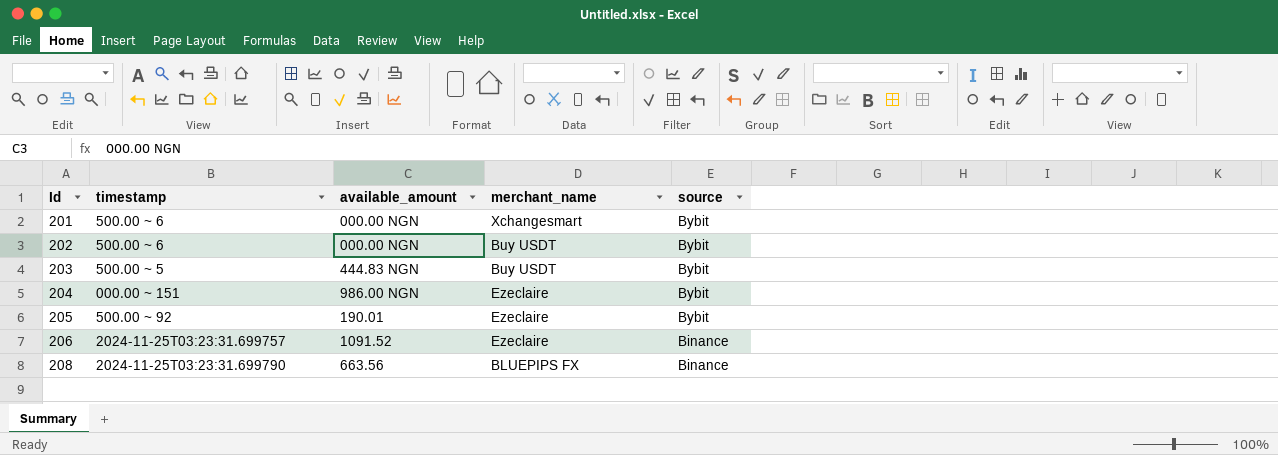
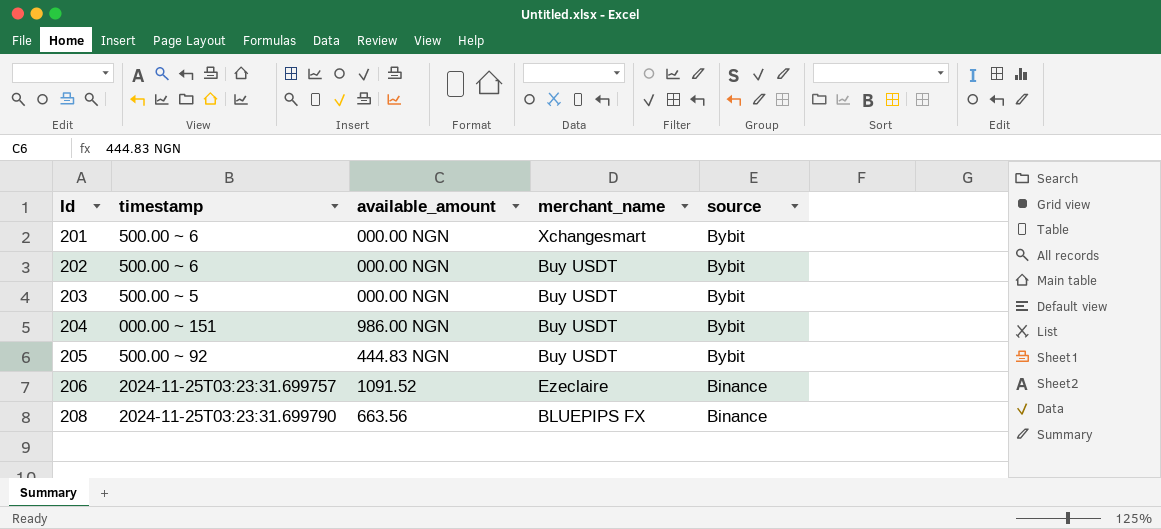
203 | available_amount: 444.83 NGN -> 000.00 NGN
204 | merchant_name: Ezeclaire -> Buy USDT
205 | available_amount: 190.01 -> 444.83 NGN
205 | merchant_name: Ezeclaire -> Buy USDT

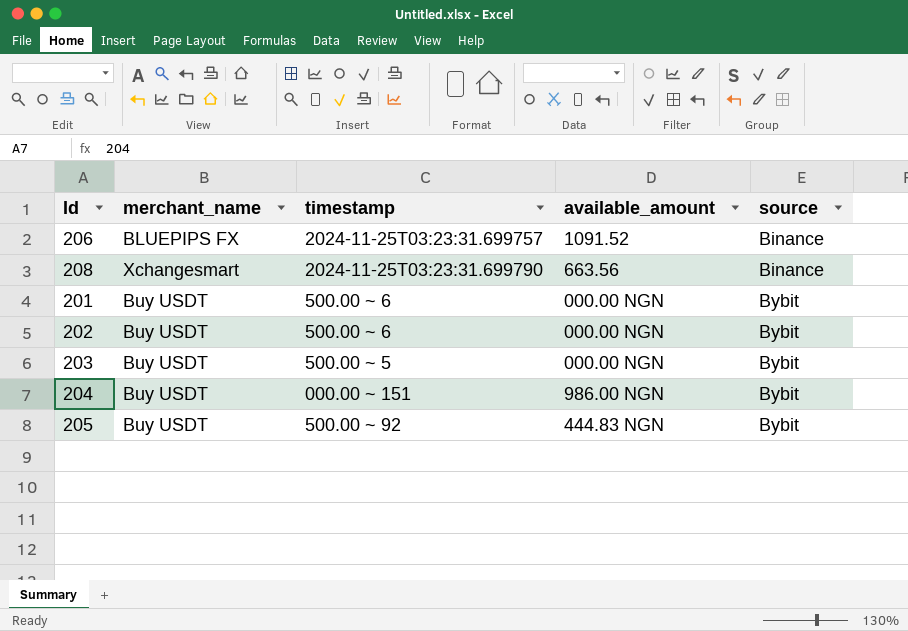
row order: Id ascending -> source ascending
column merchant_name | position: 4 -> 2
206 | merchant_name: Ezeclaire -> BLUEPIPS FX
208 | merchant_name: BLUEPIPS FX -> Xchangesmart
201 | merchant_name: Xchangesmart -> Buy USDT

